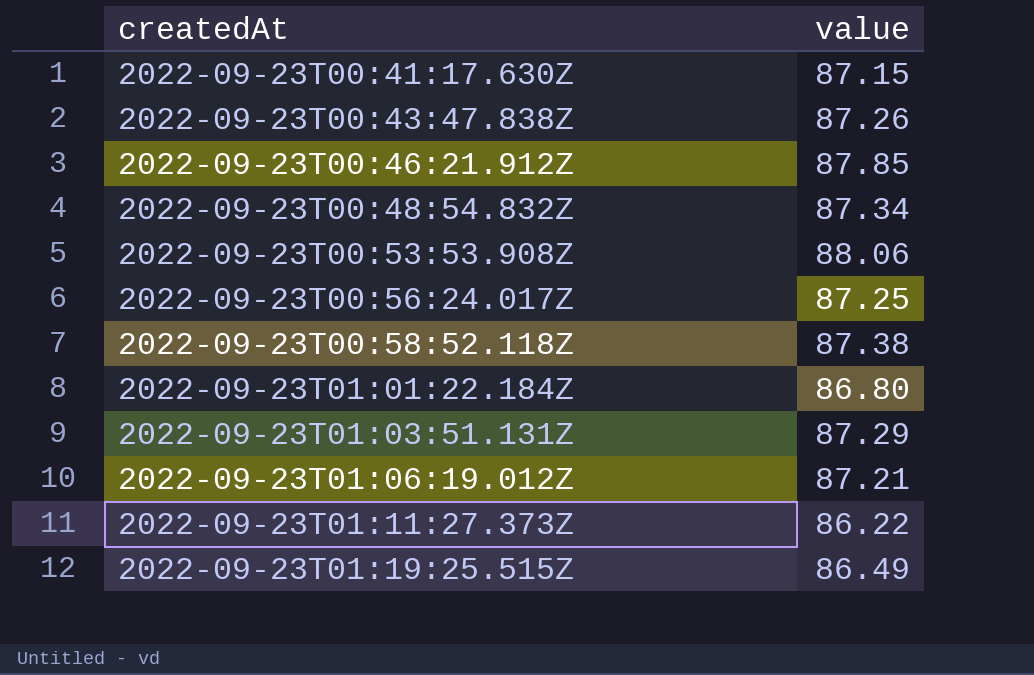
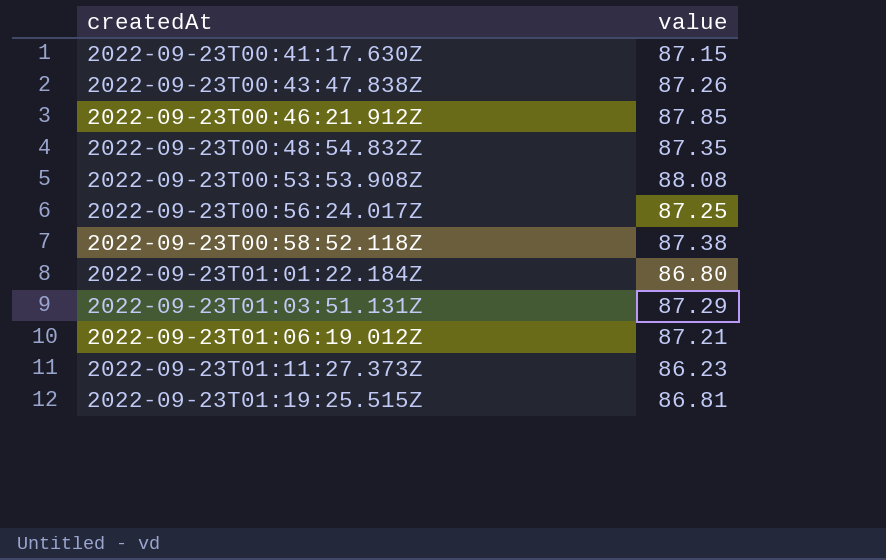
2022-09-23T00:48:54.832Z | value: 87.34 -> 87.35
2022-09-23T00:53:53.908Z | value: 88.06 -> 88.08
2022-09-23T01:11:27.373Z | value: 86.22 -> 86.23
2022-09-23T01:19:25.515Z | value: 86.49 -> 86.81

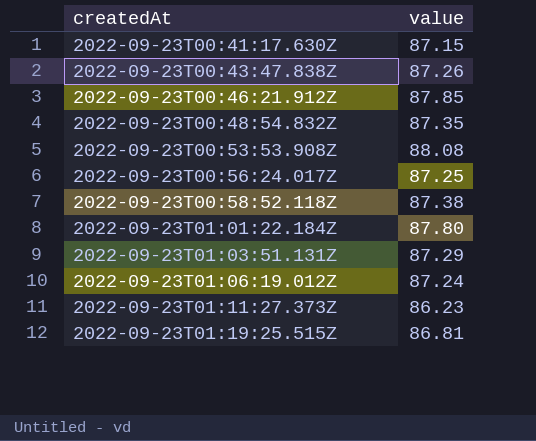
2022-09-23T01:01:22.184Z | value: 86.80 -> 87.80
2022-09-23T01:06:19.012Z | value: 87.21 -> 87.24

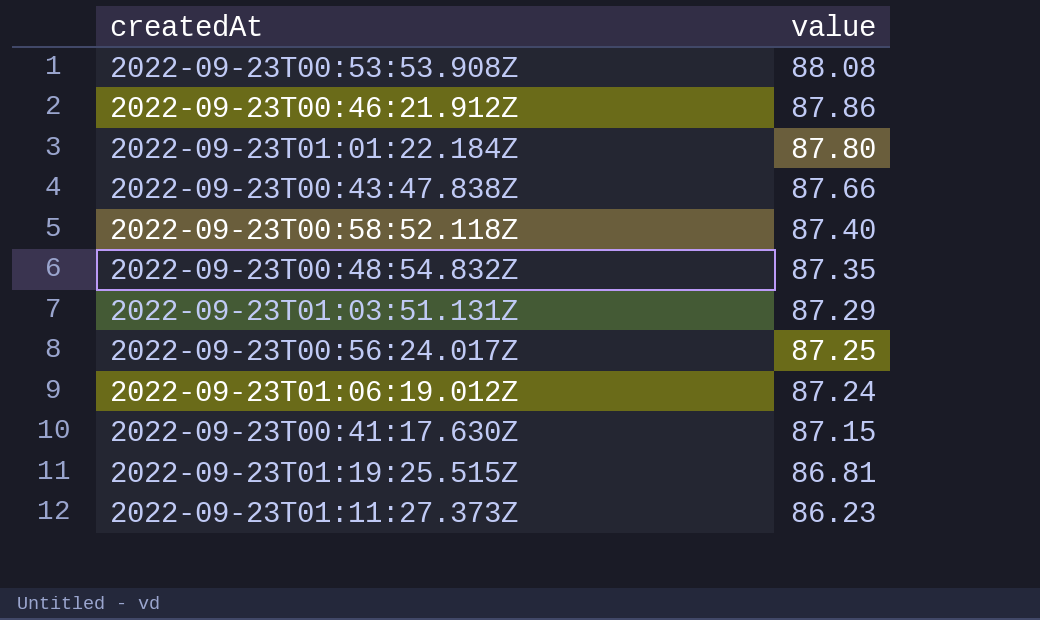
row order: createdAt ascending -> value descending
2022-09-23T00:46:21.912Z | value: 87.85 -> 87.86
2022-09-23T00:43:47.838Z | value: 87.26 -> 87.66
2022-09-23T00:58:52.118Z | value: 87.38 -> 87.40

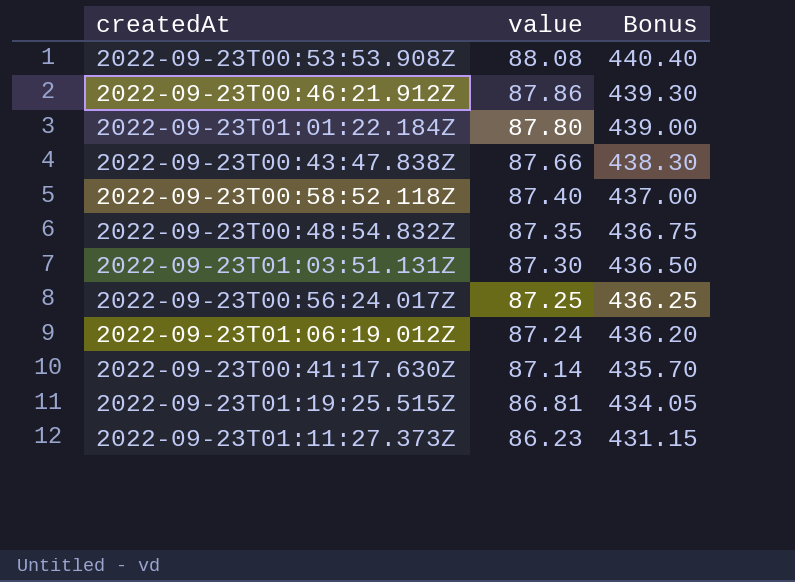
column Bonus | formula: none -> [value] * 5
2022-09-23T01:03:51.131Z | value: 87.29 -> 87.30
2022-09-23T00:41:17.630Z | value: 87.15 -> 87.14

